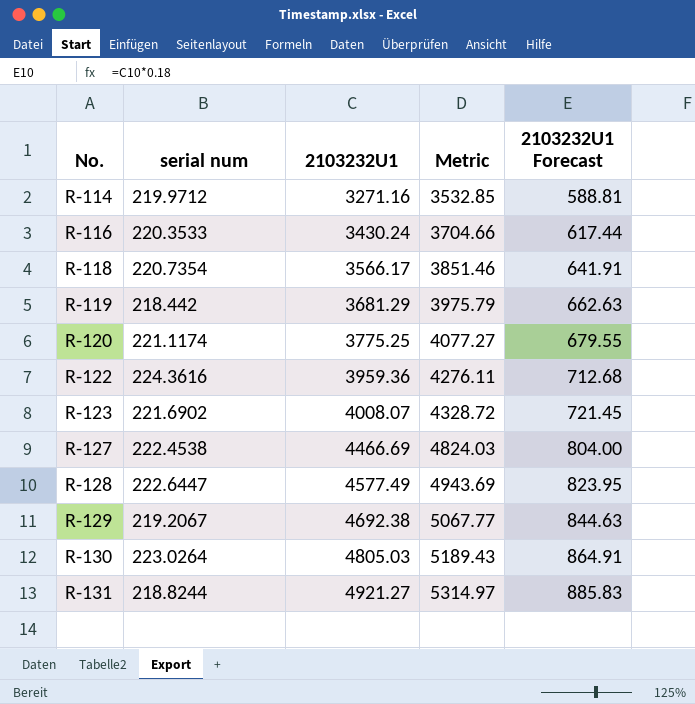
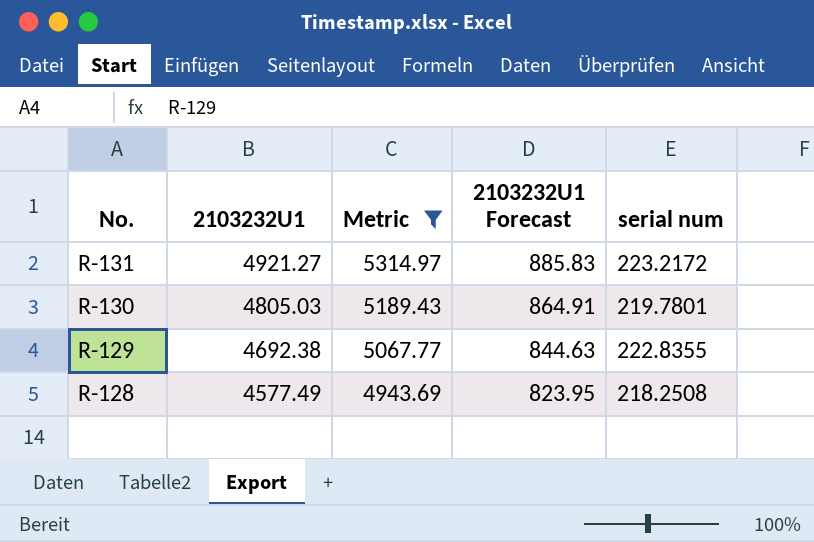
filter: none -> Metric >= 4943.69
row order: No. ascending -> No. descending
column serial num | position: 2 -> 5
R-131 | serial num: 218.8244 -> 223.2172
R-130 | serial num: 223.0264 -> 219.7801
R-129 | serial num: 219.2067 -> 222.8355
R-128 | serial num: 222.6447 -> 218.2508

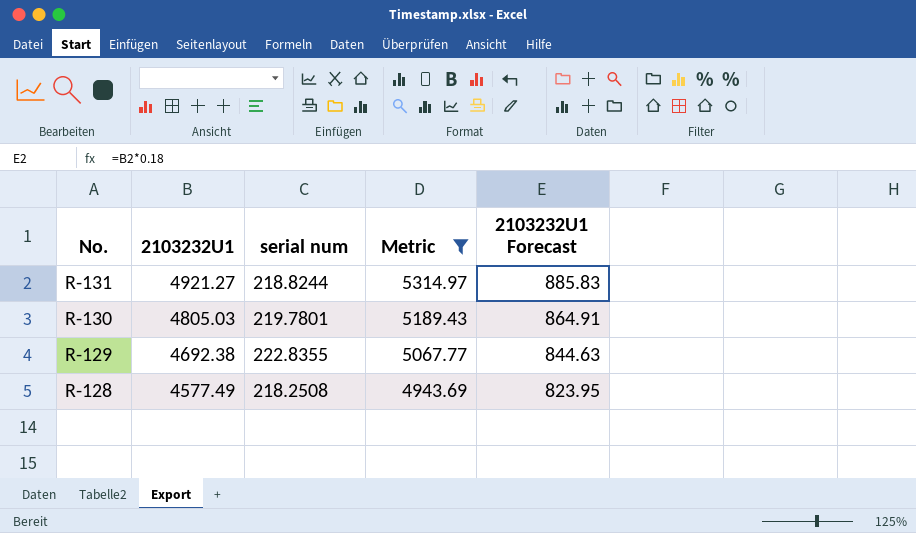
column serial num | position: 5 -> 3
R-131 | serial num: 223.2172 -> 218.8244

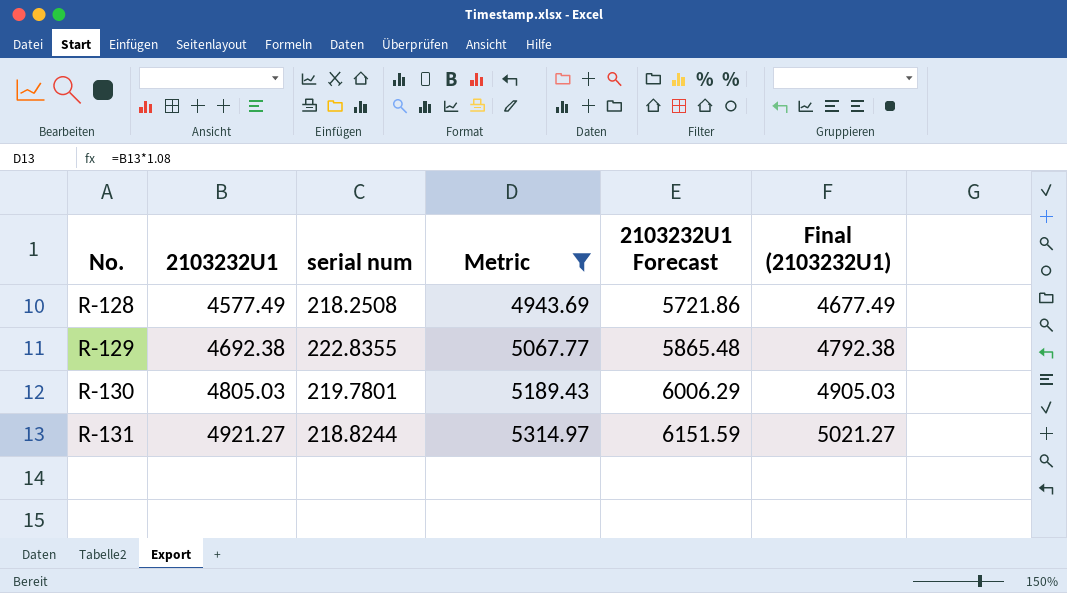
row order: No. descending -> No. ascending
column 2103232U1 Forecast | formula: [2103232U1] * 0.18 -> [2103232U1] * 1.25
column Final (2103232U1) | formula: none -> [2103232U1] + 100

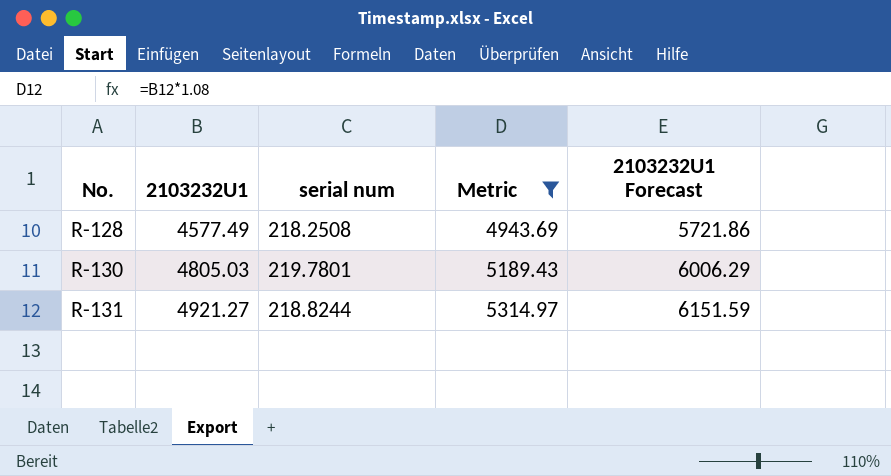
column Final (2103232U1) | formula: [2103232U1] + 100 -> none
row R-129: 4692.38 | 222.8355 | 5067.77 | 5865.48 | 4792.38 -> none

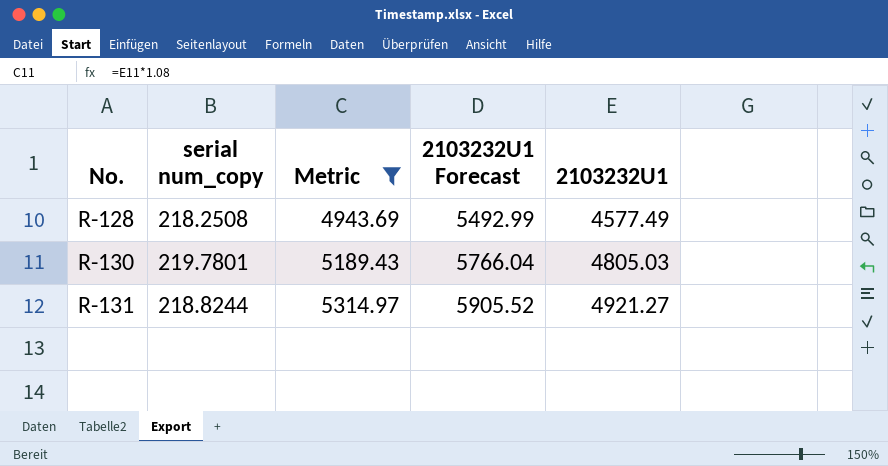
column name: serial num -> serial num_copy
column 2103232U1 Forecast | formula: [2103232U1] * 1.25 -> [2103232U1] * 1.2
column 2103232U1 | position: 2 -> 5

